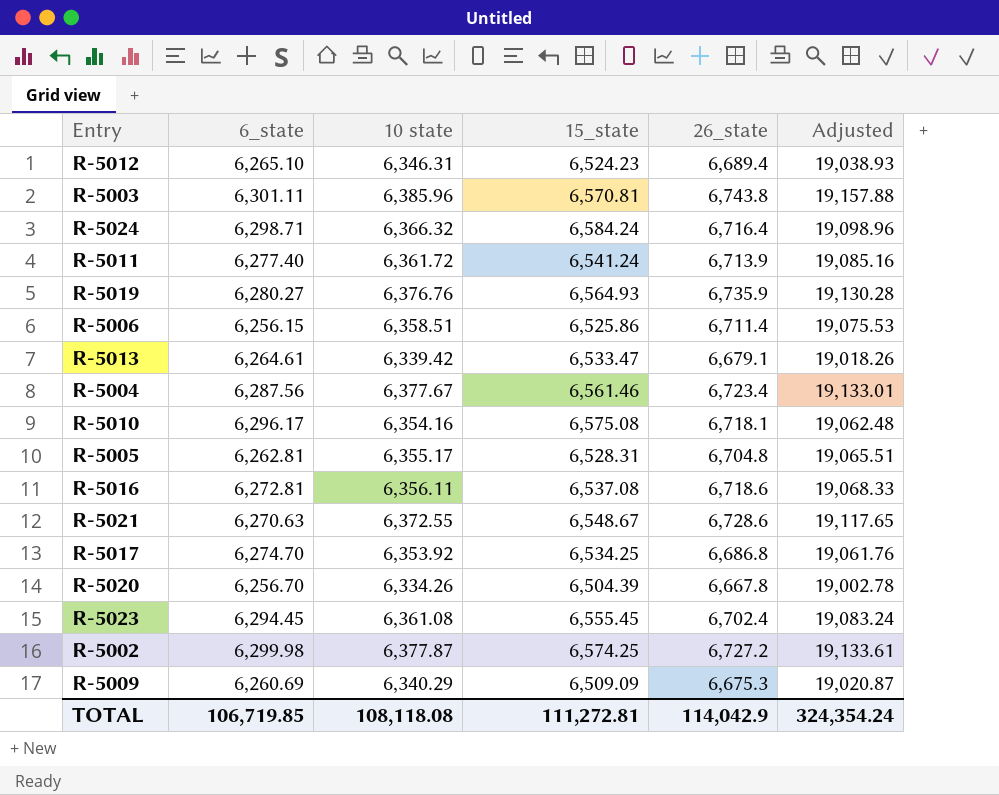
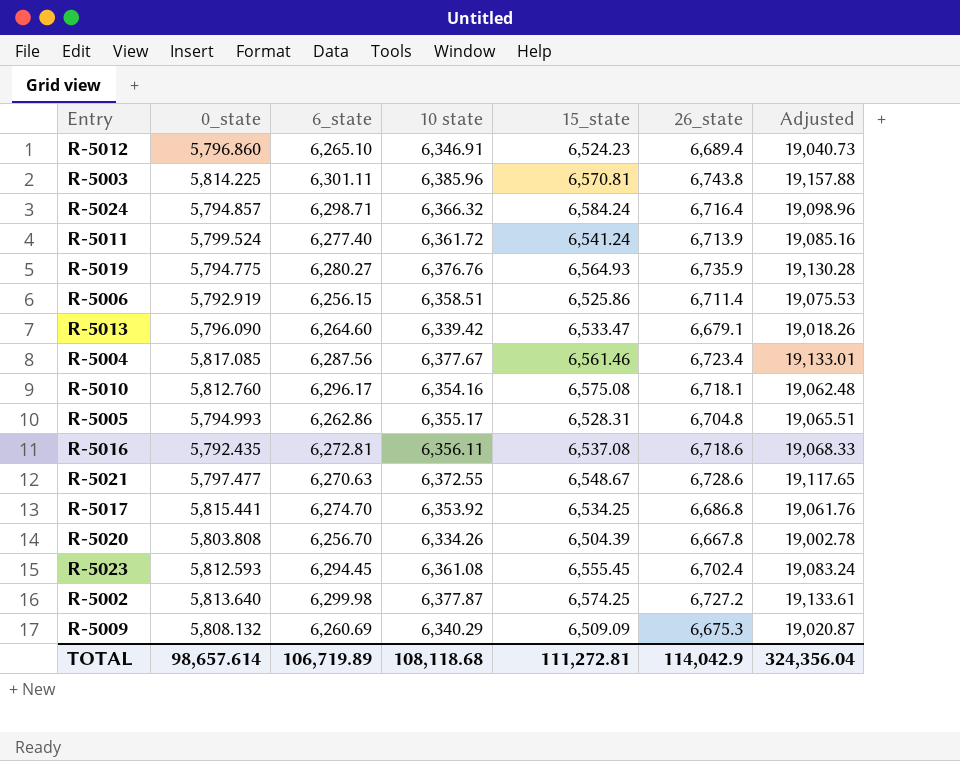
column 0_state | position: none -> 2
R-5012 | 10 state: 6,346.31 -> 6,346.91
R-5012 | Adjusted: 19,038.93 -> 19,040.73
R-5013 | 6_state: 6,264.61 -> 6,264.60
R-5005 | 6_state: 6,262.81 -> 6,262.86
TOTAL | 6_state: 106,719.85 -> 106,719.89
TOTAL | 10 state: 108,118.08 -> 108,118.68
TOTAL | Adjusted: 324,354.24 -> 324,356.04

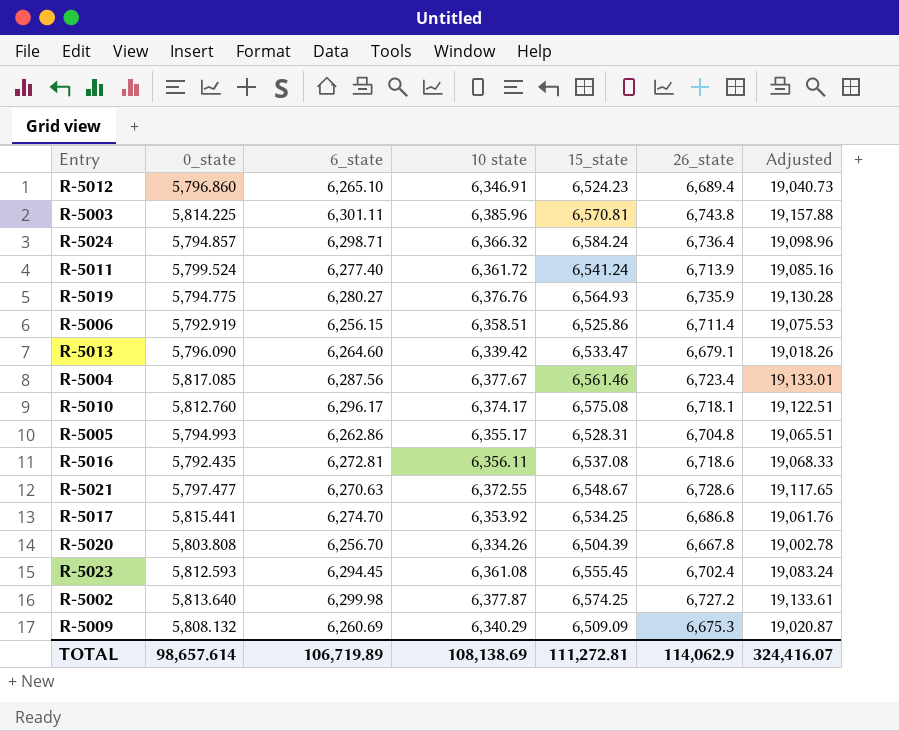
R-5024 | 26_state: 6,716.4 -> 6,736.4
R-5010 | 10 state: 6,354.16 -> 6,374.17
R-5010 | Adjusted: 19,062.48 -> 19,122.51
TOTAL | 10 state: 108,118.68 -> 108,138.69
TOTAL | 26_state: 114,042.9 -> 114,062.9
TOTAL | Adjusted: 324,356.04 -> 324,416.07

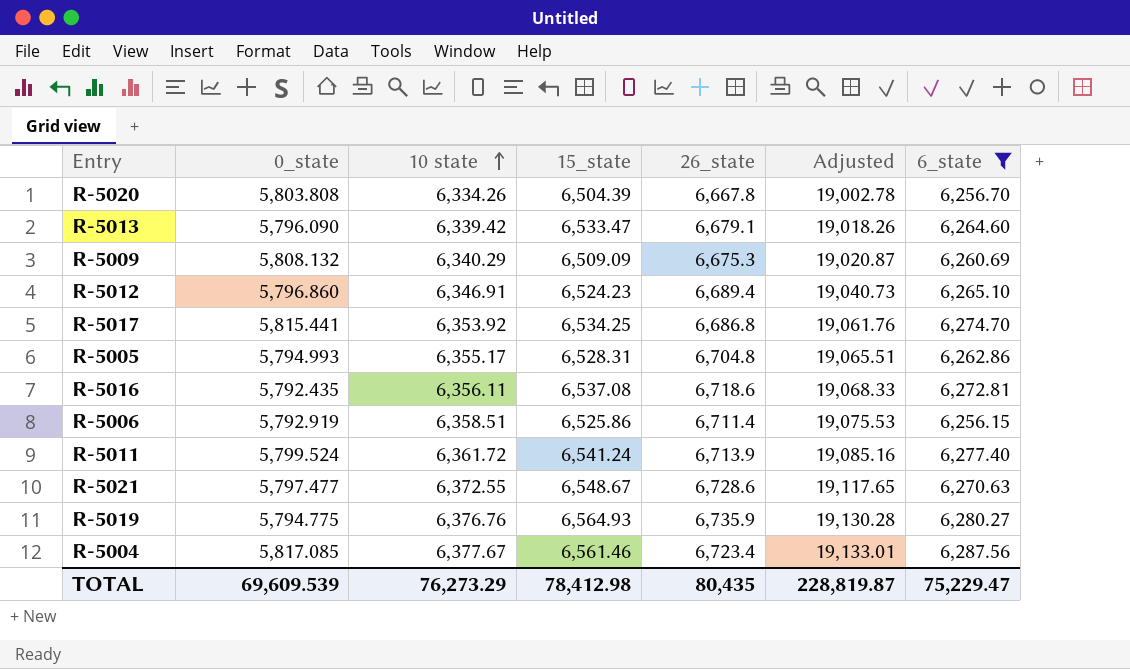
filter: none -> 6_state <= 6,287.56
row order: none -> 10 state ascending
column 6_state | position: 3 -> 7
TOTAL | 0_state: 98,657.614 -> 69,609.539
TOTAL | 10 state: 108,138.69 -> 76,273.29
TOTAL | 15_state: 111,272.81 -> 78,412.98
TOTAL | 26_state: 114,062.9 -> 80,435
TOTAL | Adjusted: 324,416.07 -> 228,819.87
TOTAL | 6_state: 106,719.89 -> 75,229.47

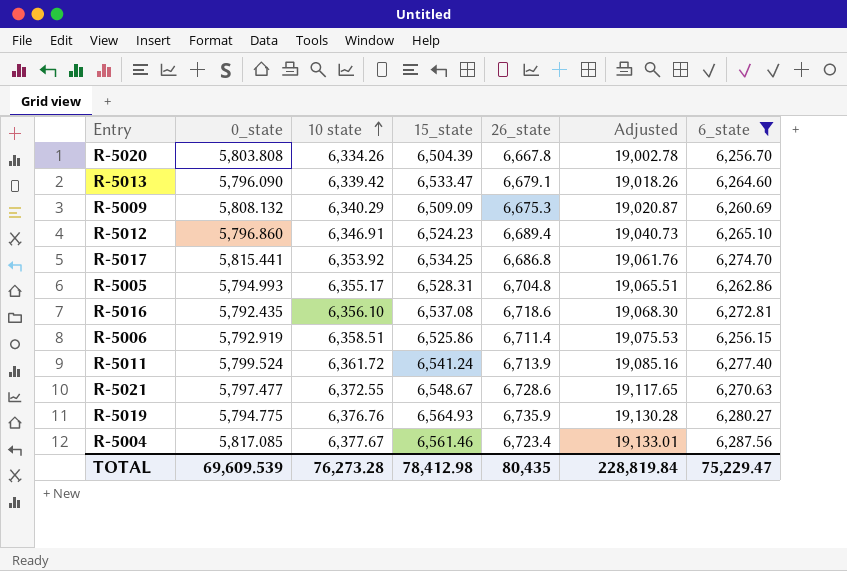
R-5016 | 10 state: 6,356.11 -> 6,356.10
R-5016 | Adjusted: 19,068.33 -> 19,068.30
TOTAL | 10 state: 76,273.29 -> 76,273.28
TOTAL | Adjusted: 228,819.87 -> 228,819.84

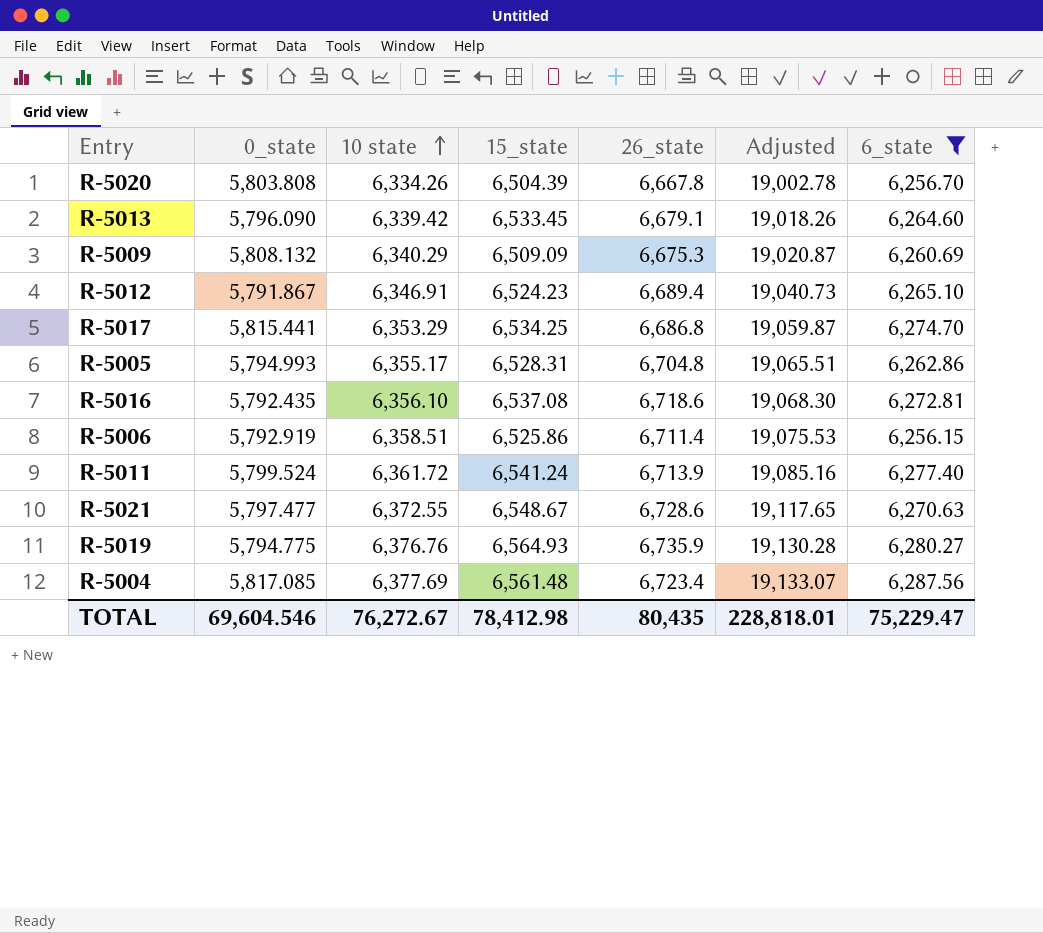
R-5013 | 15_state: 6,533.47 -> 6,533.45
R-5012 | 0_state: 5,796.860 -> 5,791.867
R-5017 | 10 state: 6,353.92 -> 6,353.29
R-5017 | Adjusted: 19,061.76 -> 19,059.87
R-5004 | 10 state: 6,377.67 -> 6,377.69
R-5004 | 15_state: 6,561.46 -> 6,561.48
R-5004 | Adjusted: 19,133.01 -> 19,133.07
TOTAL | 0_state: 69,609.539 -> 69,604.546
TOTAL | 10 state: 76,273.28 -> 76,272.67
TOTAL | Adjusted: 228,819.84 -> 228,818.01

